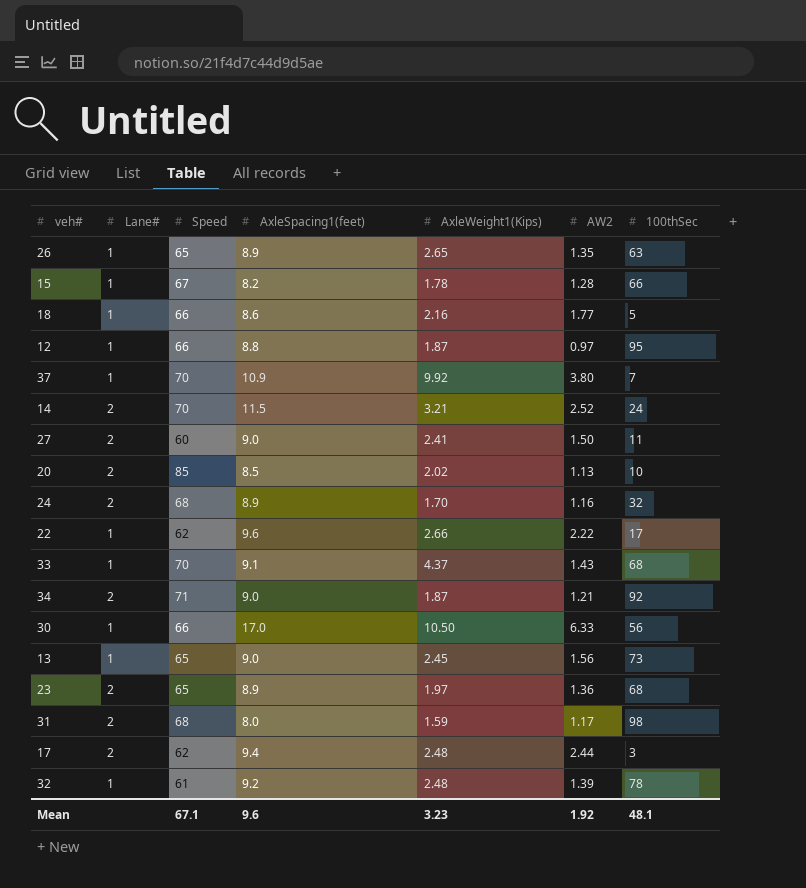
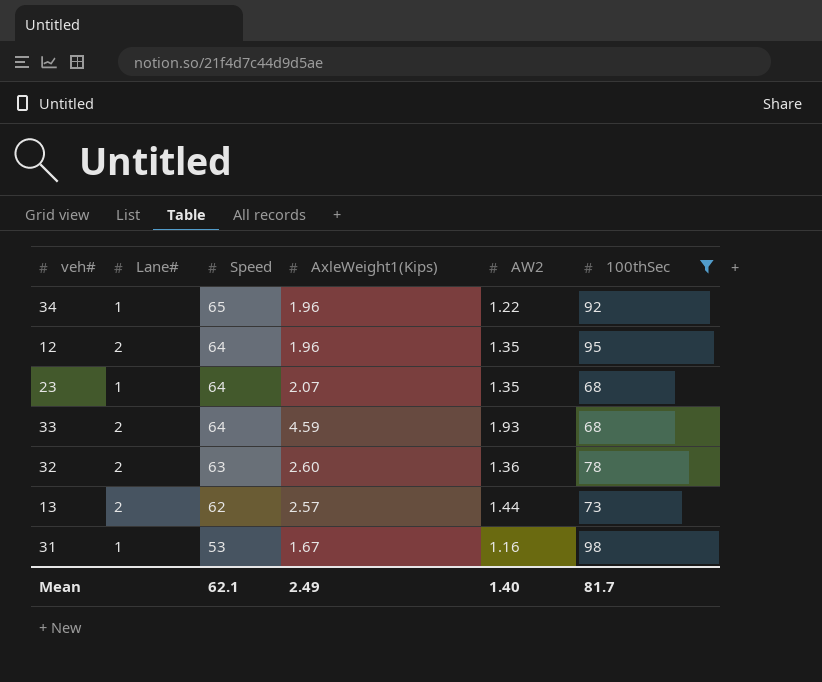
filter: none -> 100thSec >= 68
row order: none -> Speed descending
column AxleSpacing1(feet) | position: 4 -> none
34 | Lane#: 2 -> 1
34 | Speed: 71 -> 65
34 | AxleWeight1(Kips): 1.87 -> 1.96
34 | AW2: 1.21 -> 1.22
12 | Lane#: 1 -> 2
12 | Speed: 66 -> 64
12 | AxleWeight1(Kips): 1.87 -> 1.96
12 | AW2: 0.97 -> 1.35
23 | Lane#: 2 -> 1
23 | Speed: 65 -> 64
23 | AxleWeight1(Kips): 1.97 -> 2.07
23 | AW2: 1.36 -> 1.35
33 | Lane#: 1 -> 2
33 | Speed: 70 -> 64
33 | AxleWeight1(Kips): 4.37 -> 4.59
33 | AW2: 1.43 -> 1.93
32 | Lane#: 1 -> 2
32 | Speed: 61 -> 63
32 | AxleWeight1(Kips): 2.48 -> 2.60
32 | AW2: 1.39 -> 1.36
13 | Lane#: 1 -> 2
13 | Speed: 65 -> 62
13 | AxleWeight1(Kips): 2.45 -> 2.57
13 | AW2: 1.56 -> 1.44
31 | Lane#: 2 -> 1
31 | Speed: 68 -> 53
31 | AxleWeight1(Kips): 1.59 -> 1.67
31 | AW2: 1.17 -> 1.16
Mean | Speed: 67.1 -> 62.1
Mean | AxleWeight1(Kips): 3.23 -> 2.49
Mean | AW2: 1.92 -> 1.40
Mean | 100thSec: 48.1 -> 81.7

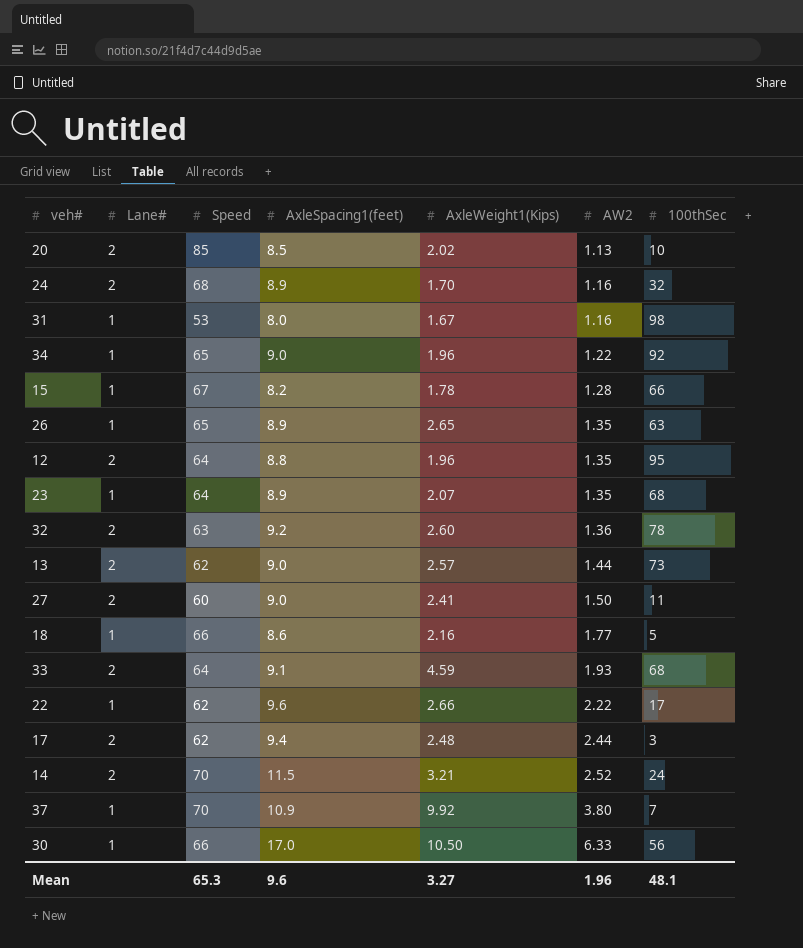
filter: 100thSec >= 68 -> none
row order: Speed descending -> AW2 ascending
column AxleSpacing1(feet) | position: none -> 4
Mean | Speed: 62.1 -> 65.3
Mean | AxleWeight1(Kips): 2.49 -> 3.27
Mean | AW2: 1.40 -> 1.96
Mean | 100thSec: 81.7 -> 48.1

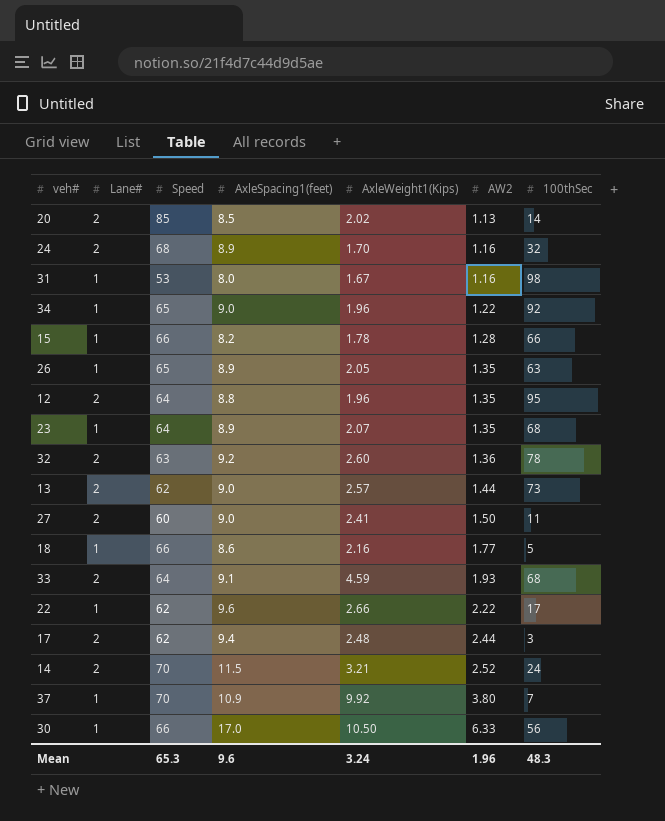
20 | 100thSec: 10 -> 14
15 | Speed: 67 -> 66
26 | AxleWeight1(Kips): 2.65 -> 2.05
Mean | AxleWeight1(Kips): 3.27 -> 3.24
Mean | 100thSec: 48.1 -> 48.3

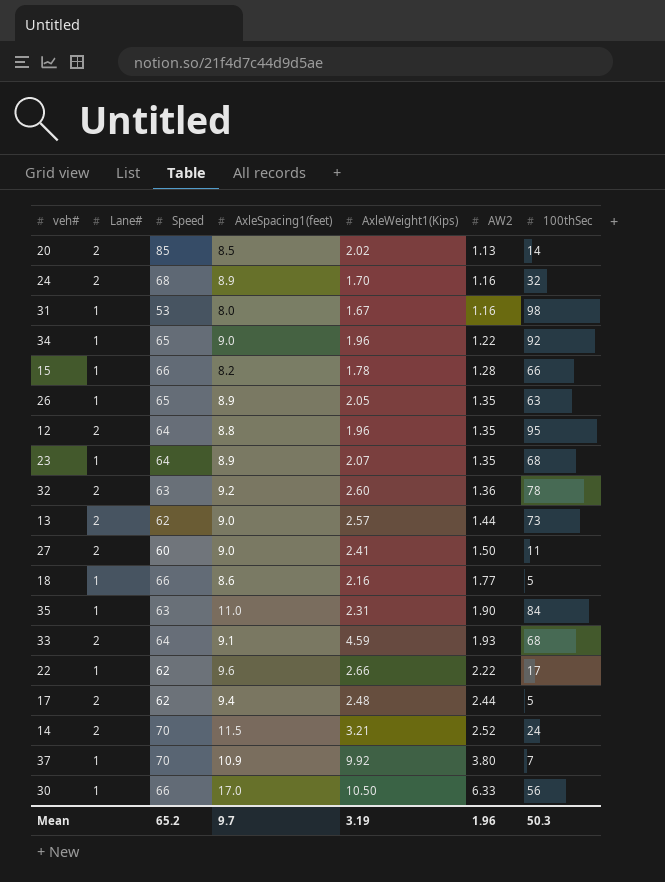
row 35: none -> 1 | 63 | 11.0 | 2.31 | 1.90 | 84
17 | 100thSec: 3 -> 5
Mean | Speed: 65.3 -> 65.2
Mean | AxleSpacing1(feet): 9.6 -> 9.7
Mean | AxleWeight1(Kips): 3.24 -> 3.19
Mean | 100thSec: 48.3 -> 50.3

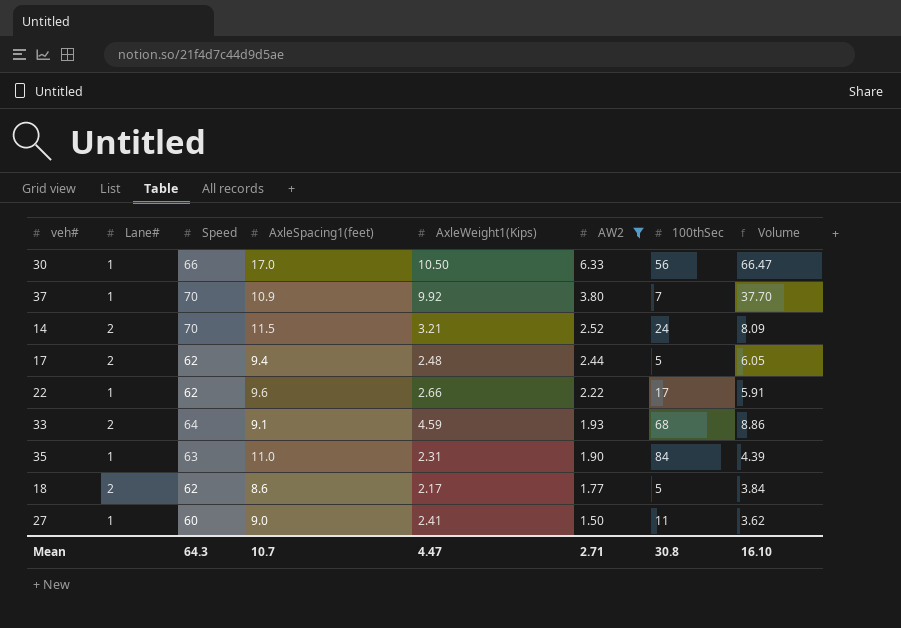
filter: none -> AW2 >= 1.50
row order: AW2 ascending -> AW2 descending
column Volume | formula: none -> [AxleWeight1(Kips)] * [AW2]
18 | Lane#: 1 -> 2
18 | Speed: 66 -> 62
18 | AxleWeight1(Kips): 2.16 -> 2.17
27 | Lane#: 2 -> 1
Mean | Speed: 65.2 -> 64.3
Mean | AxleSpacing1(feet): 9.7 -> 10.7
Mean | AxleWeight1(Kips): 3.19 -> 4.47
Mean | AW2: 1.96 -> 2.71
Mean | 100thSec: 50.3 -> 30.8

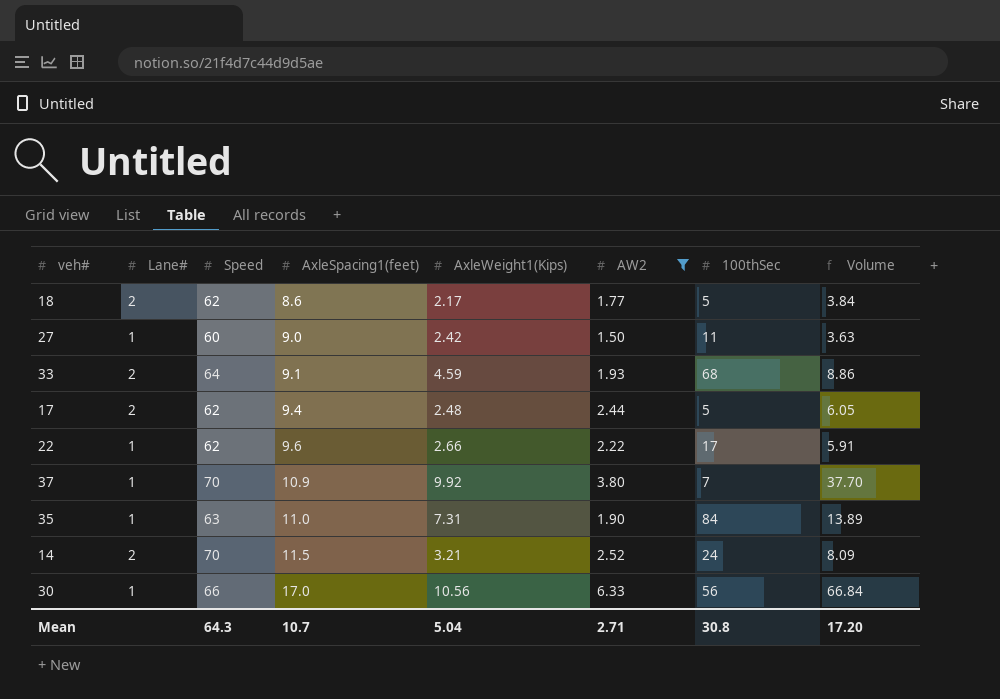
row order: AW2 descending -> AxleSpacing1(feet) ascending
27 | AxleWeight1(Kips): 2.41 -> 2.42
27 | Volume: 3.62 -> 3.63
35 | AxleWeight1(Kips): 2.31 -> 7.31
35 | Volume: 4.39 -> 13.89
30 | AxleWeight1(Kips): 10.50 -> 10.56
30 | Volume: 66.47 -> 66.84
Mean | AxleWeight1(Kips): 4.47 -> 5.04
Mean | Volume: 16.10 -> 17.20

